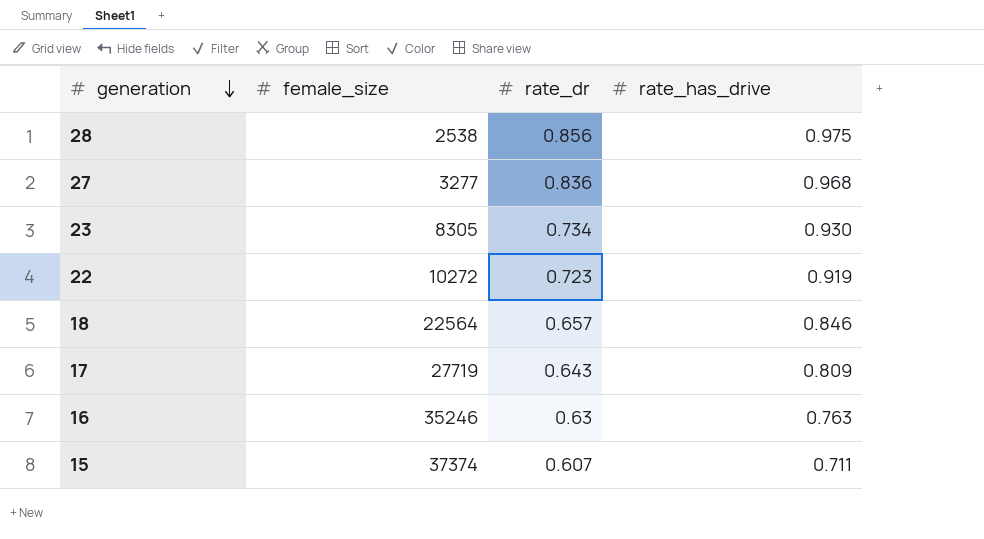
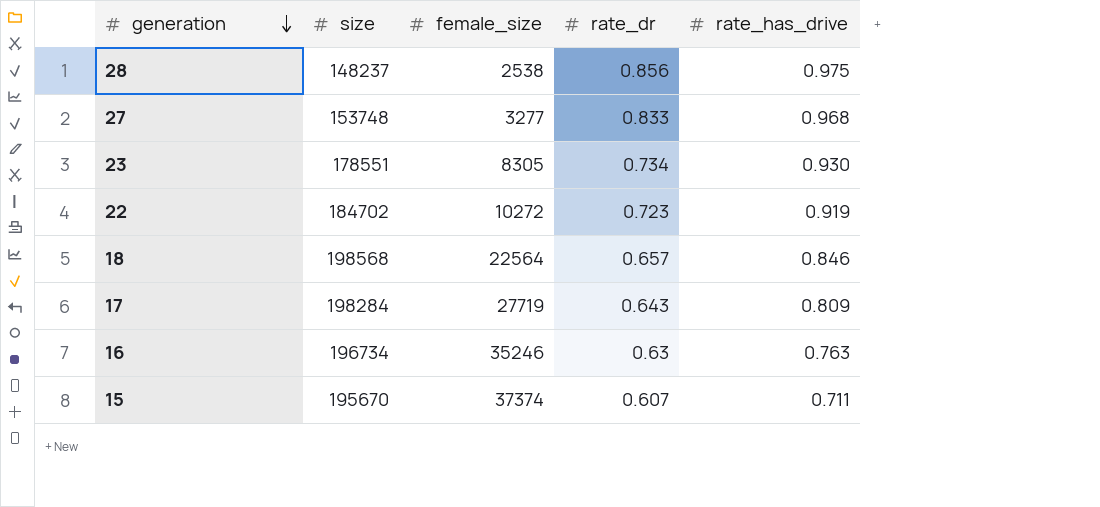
column size | position: none -> 2
27 | rate_dr: 0.836 -> 0.833

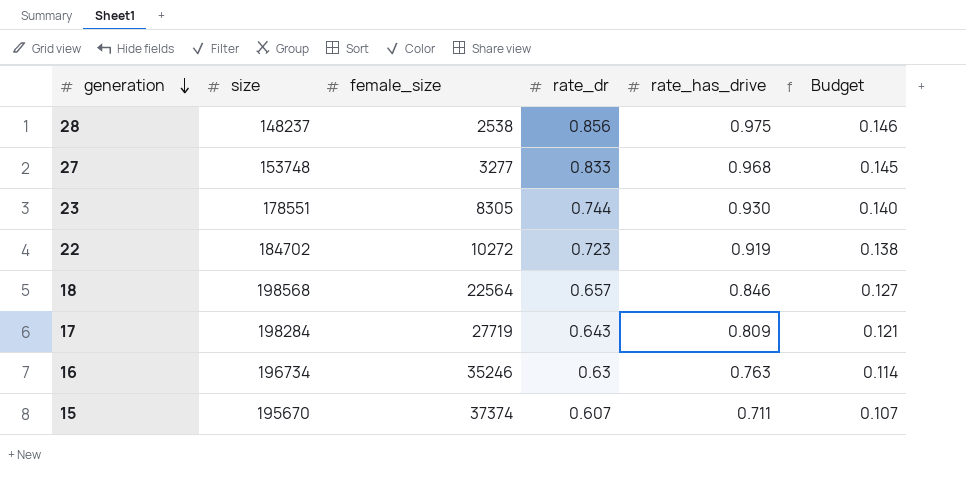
column Budget | formula: none -> [rate_has_drive] * 0.15
23 | rate_dr: 0.734 -> 0.744

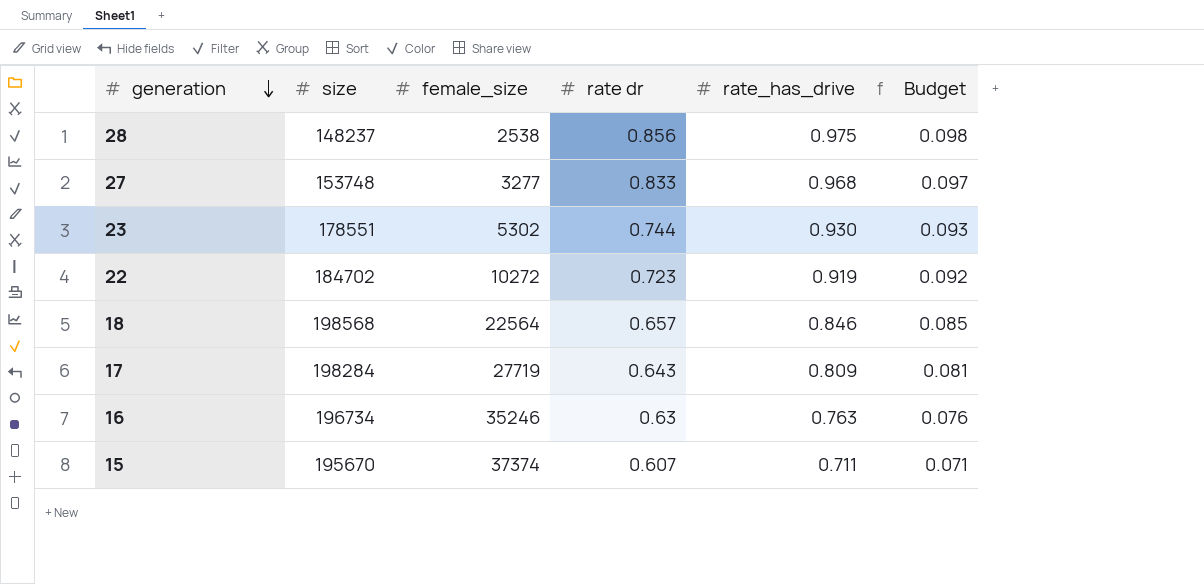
column name: rate_dr -> rate dr
column Budget | formula: [rate_has_drive] * 0.15 -> [rate_has_drive] * 0.1
23 | female_size: 8305 -> 5302

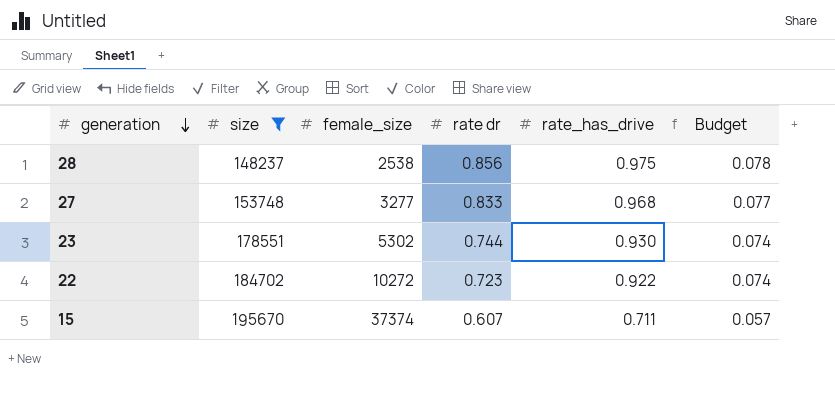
filter: none -> size <= 195670
column Budget | formula: [rate_has_drive] * 0.1 -> [rate_has_drive] * 0.08
22 | rate_has_drive: 0.919 -> 0.922

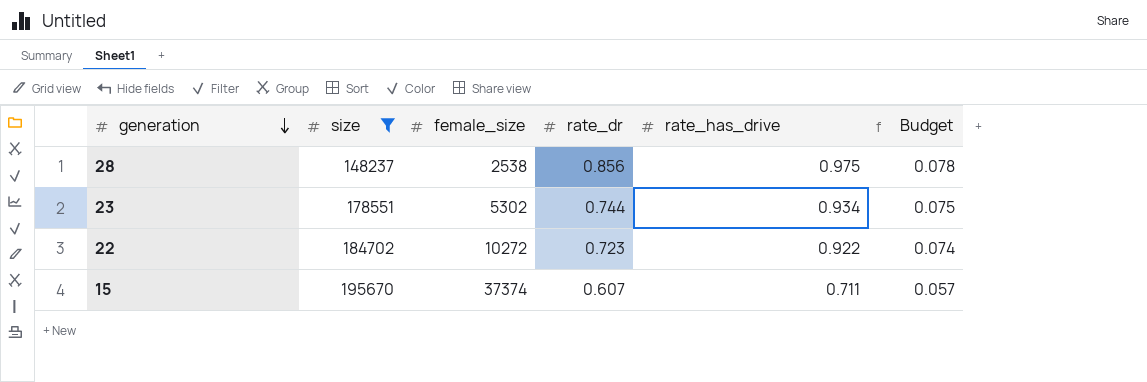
column name: rate dr -> rate_dr
row 27: 153748 | 3277 | 0.833 | 0.968 | 0.077 -> none
23 | rate_has_drive: 0.930 -> 0.934
23 | Budget: 0.074 -> 0.075

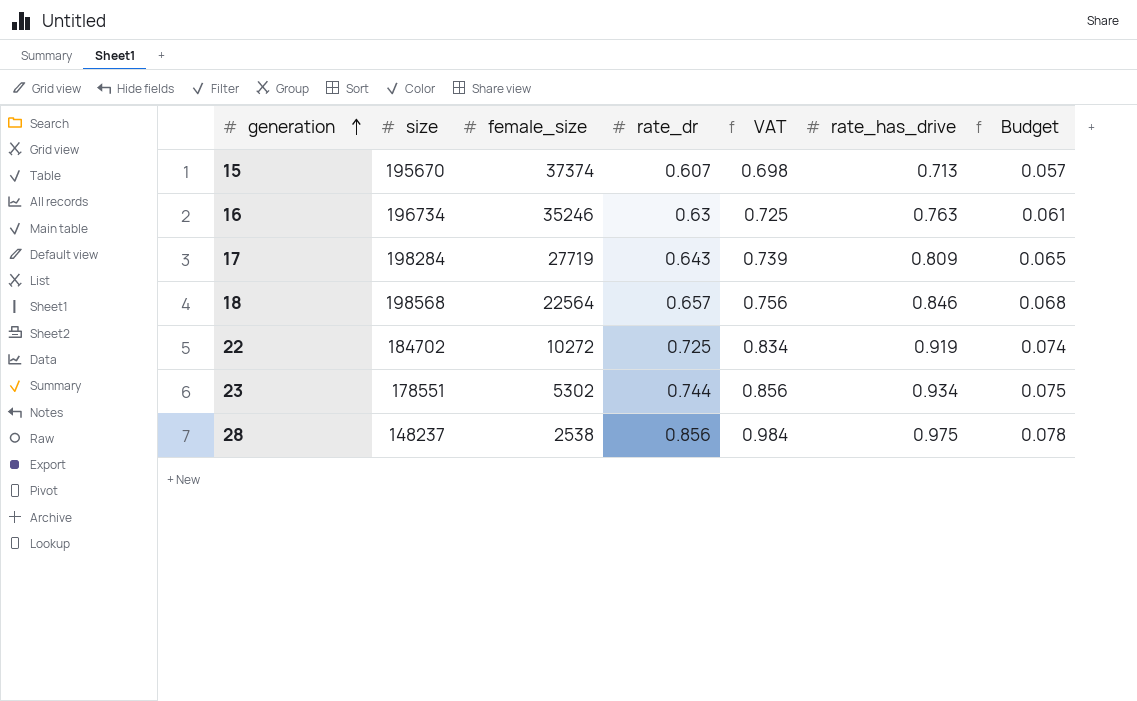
filter: size <= 195670 -> none
row order: generation descending -> generation ascending
column VAT | formula: none -> [rate_dr] * 1.15
15 | rate_has_drive: 0.711 -> 0.713
22 | rate_dr: 0.723 -> 0.725
22 | rate_has_drive: 0.922 -> 0.919

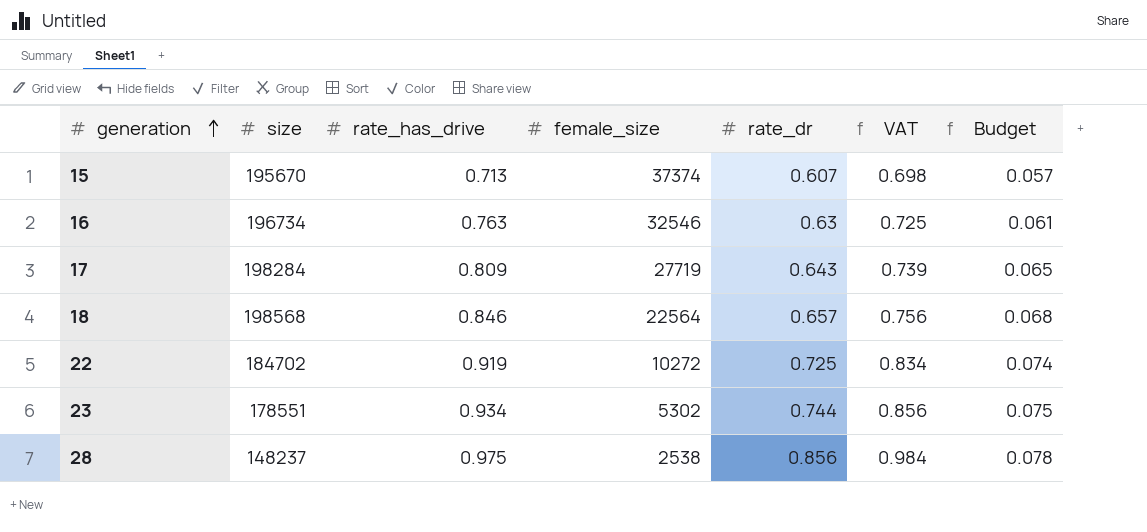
column rate_has_drive | position: 6 -> 3
16 | female_size: 35246 -> 32546

